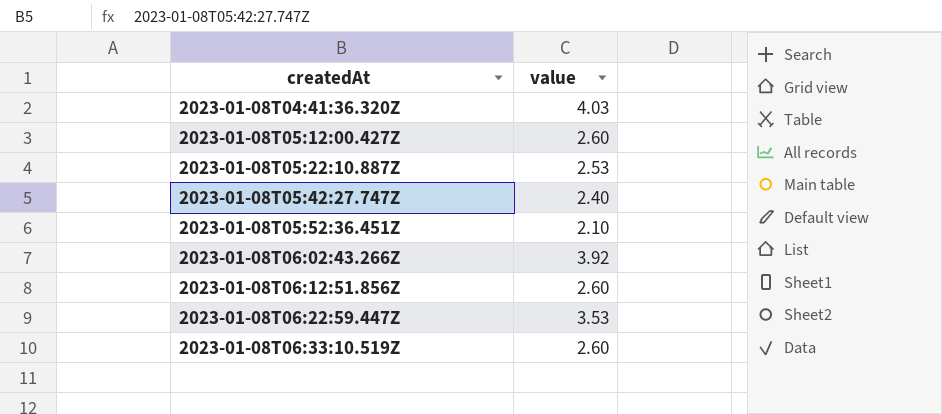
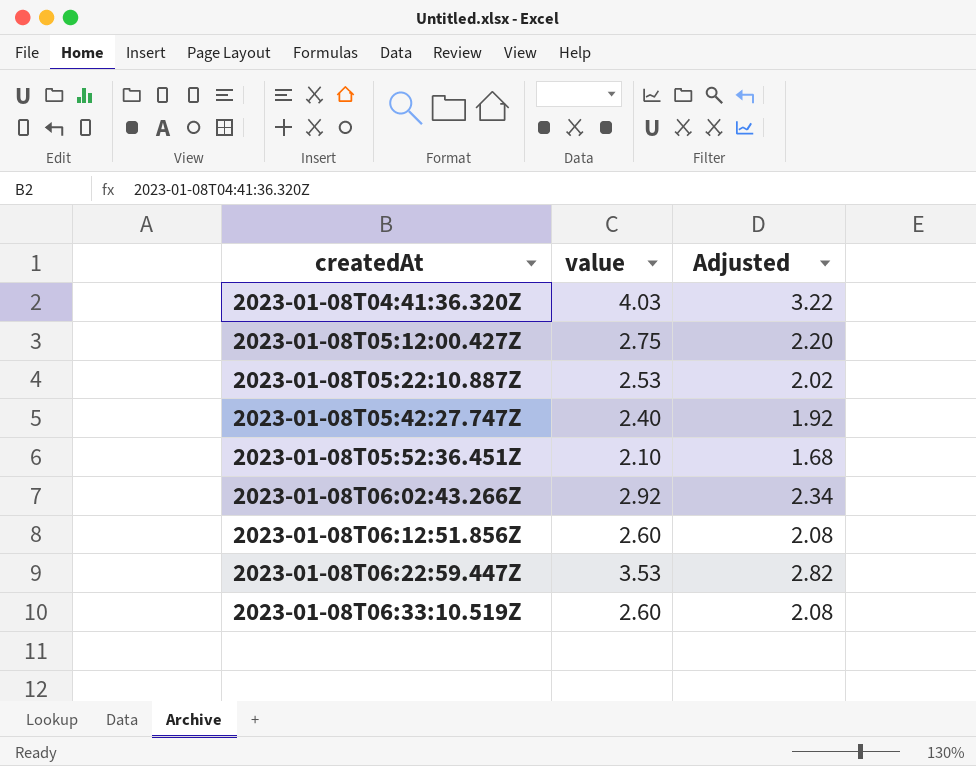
column Adjusted | formula: none -> [value] * 0.8
2023-01-08T05:12:00.427Z | value: 2.60 -> 2.75
2023-01-08T06:02:43.266Z | value: 3.92 -> 2.92

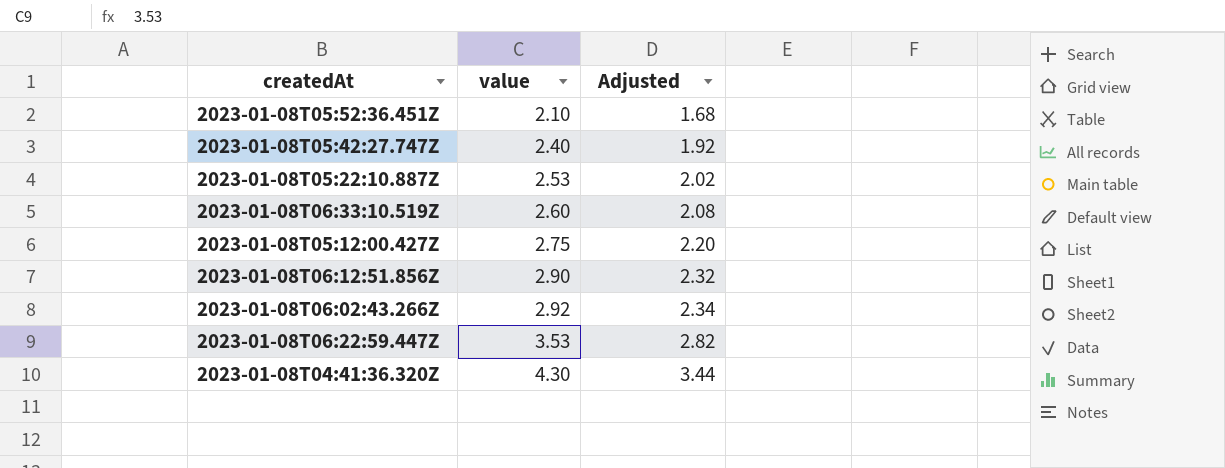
row order: createdAt ascending -> value ascending
2023-01-08T06:12:51.856Z | value: 2.60 -> 2.90
2023-01-08T06:12:51.856Z | Adjusted: 2.08 -> 2.32
2023-01-08T04:41:36.320Z | value: 4.03 -> 4.30
2023-01-08T04:41:36.320Z | Adjusted: 3.22 -> 3.44

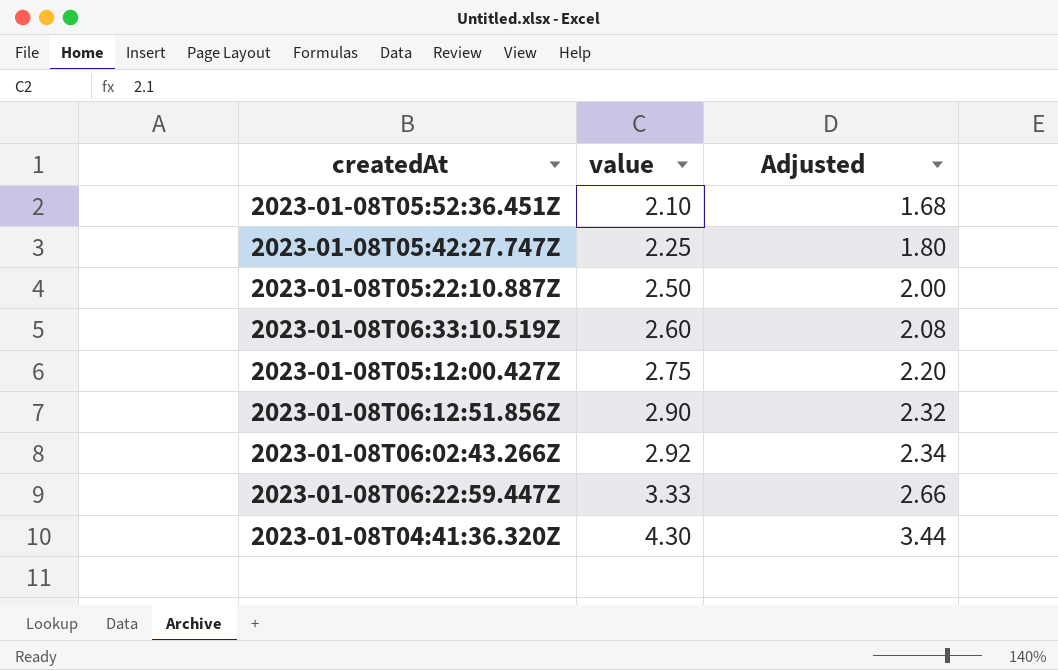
2023-01-08T05:42:27.747Z | value: 2.40 -> 2.25
2023-01-08T05:42:27.747Z | Adjusted: 1.92 -> 1.80
2023-01-08T05:22:10.887Z | value: 2.53 -> 2.50
2023-01-08T05:22:10.887Z | Adjusted: 2.02 -> 2.00
2023-01-08T06:22:59.447Z | value: 3.53 -> 3.33
2023-01-08T06:22:59.447Z | Adjusted: 2.82 -> 2.66

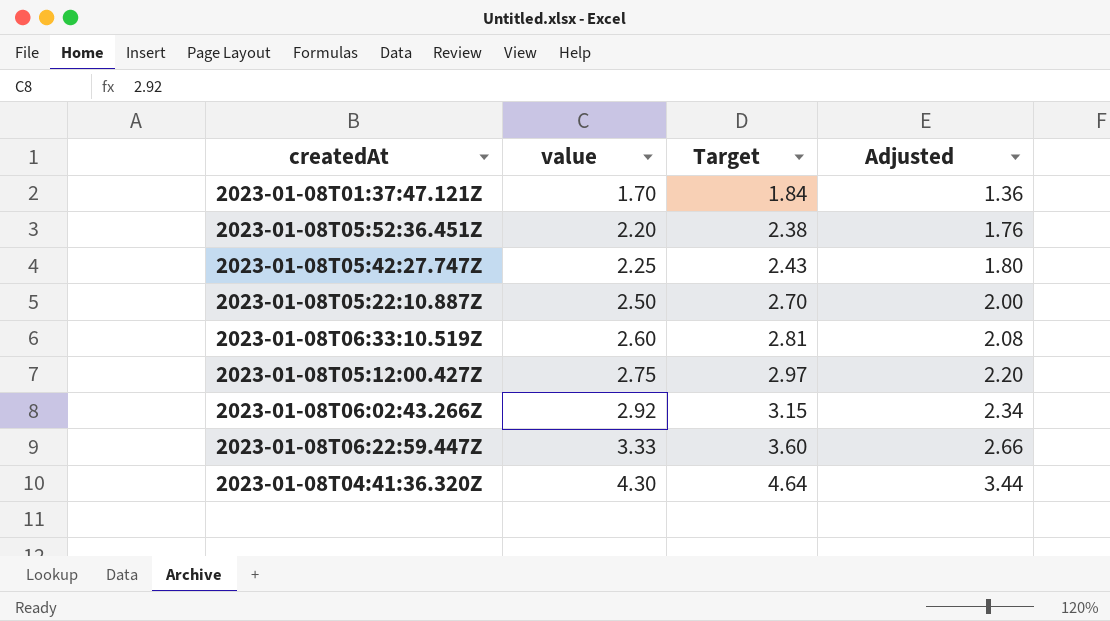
column Target | formula: none -> [value] * 1.08
row 2023-01-08T06:12:51.856Z: 2.90 | 2.32 -> none
row 2023-01-08T01:37:47.121Z: none -> 1.70 | 1.84 | 1.36
2023-01-08T05:52:36.451Z | value: 2.10 -> 2.20
2023-01-08T05:52:36.451Z | Adjusted: 1.68 -> 1.76

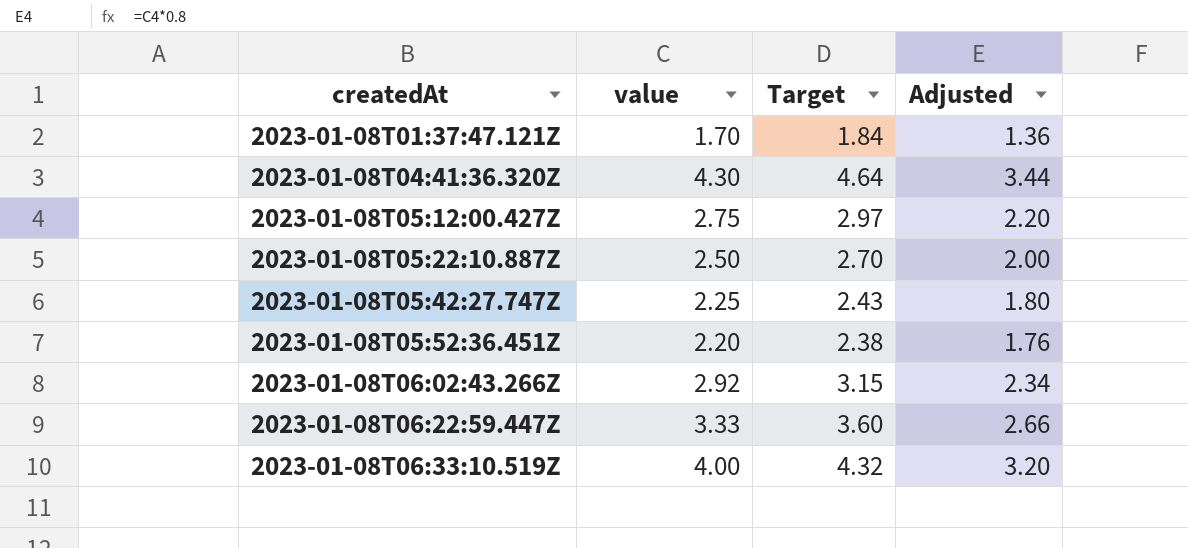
row order: value ascending -> createdAt ascending
2023-01-08T06:33:10.519Z | value: 2.60 -> 4.00
2023-01-08T06:33:10.519Z | Target: 2.81 -> 4.32
2023-01-08T06:33:10.519Z | Adjusted: 2.08 -> 3.20

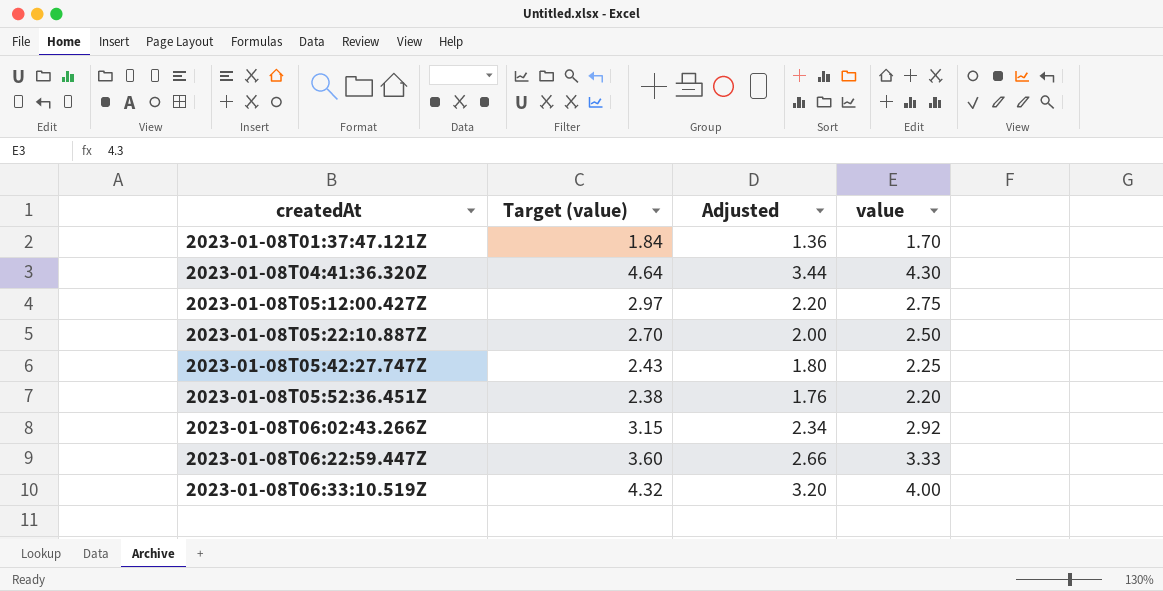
column name: Target -> Target (value)
column value | position: 2 -> 4

